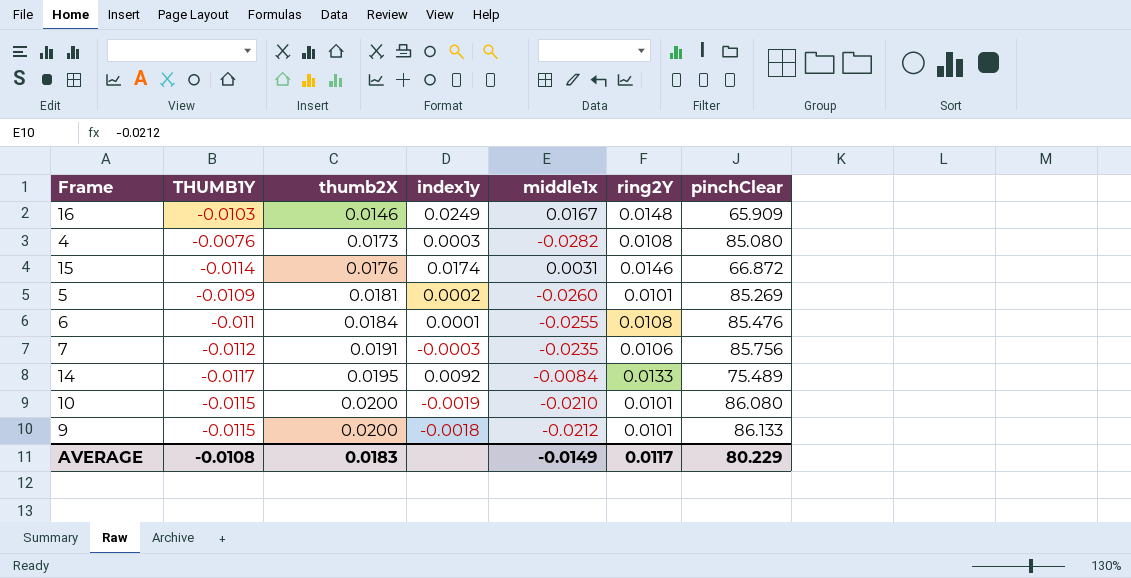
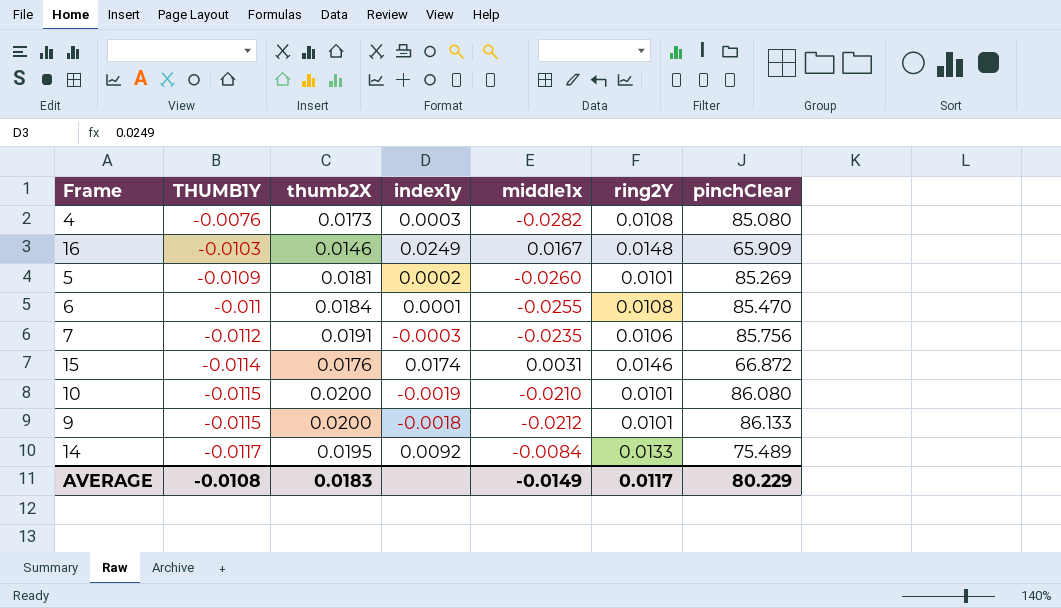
row order: thumb2X ascending -> THUMB1Y descending
6 | pinchClear: 85.476 -> 85.470

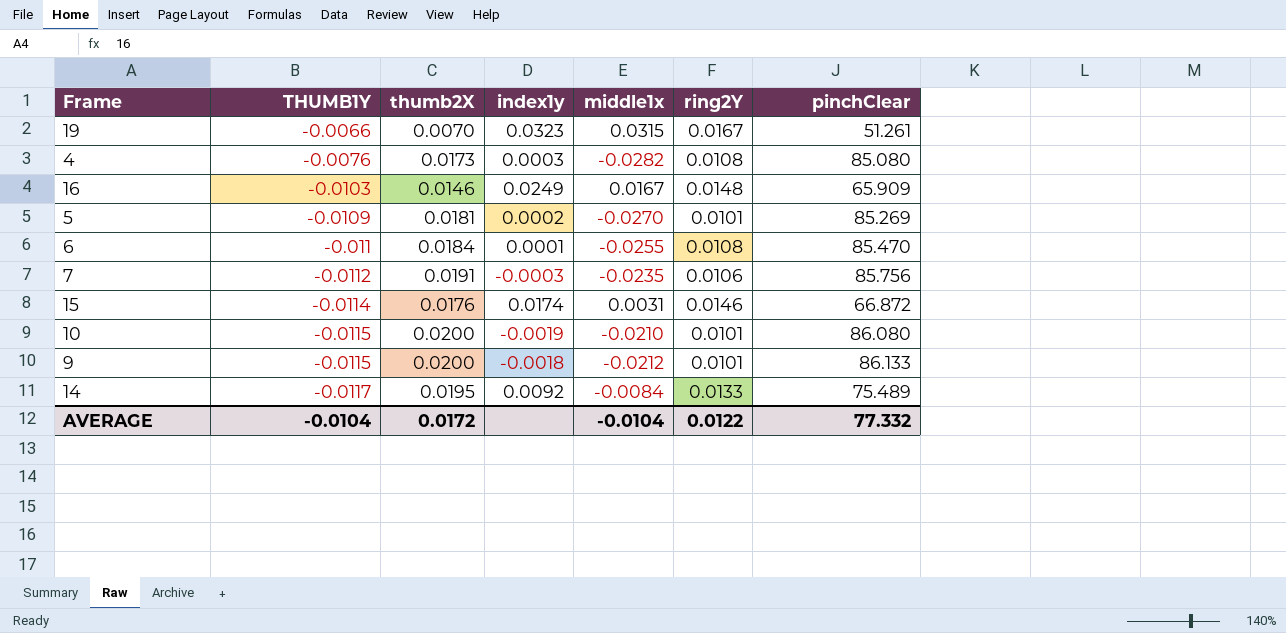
row 19: none -> -0.0066 | 0.0070 | 0.0323 | 0.0315 | 0.0167 | 51.261
5 | middle1x: -0.0260 -> -0.0270
AVERAGE | THUMB1Y: -0.0108 -> -0.0104
AVERAGE | thumb2X: 0.0183 -> 0.0172
AVERAGE | middle1x: -0.0149 -> -0.0104
AVERAGE | ring2Y: 0.0117 -> 0.0122
AVERAGE | pinchClear: 80.229 -> 77.332

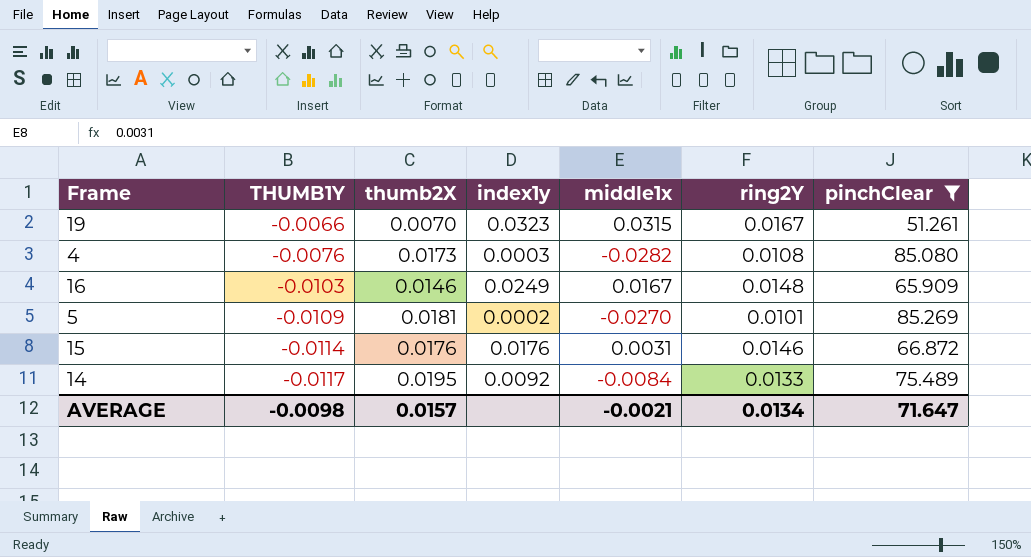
filter: none -> pinchClear <= 85.269
15 | index1y: 0.0174 -> 0.0176
AVERAGE | THUMB1Y: -0.0104 -> -0.0098
AVERAGE | thumb2X: 0.0172 -> 0.0157
AVERAGE | middle1x: -0.0104 -> -0.0021
AVERAGE | ring2Y: 0.0122 -> 0.0134
AVERAGE | pinchClear: 77.332 -> 71.647

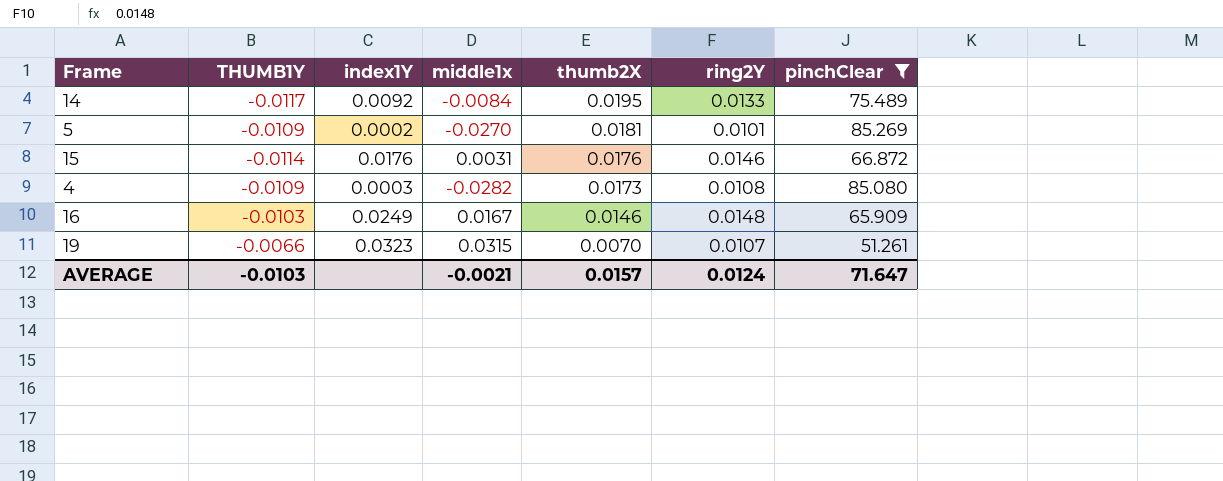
row order: THUMB1Y descending -> thumb2X descending
column name: index1y -> index1Y
column thumb2X | position: 3 -> 5
4 | THUMB1Y: -0.0076 -> -0.0109
19 | ring2Y: 0.0167 -> 0.0107
AVERAGE | THUMB1Y: -0.0098 -> -0.0103
AVERAGE | ring2Y: 0.0134 -> 0.0124

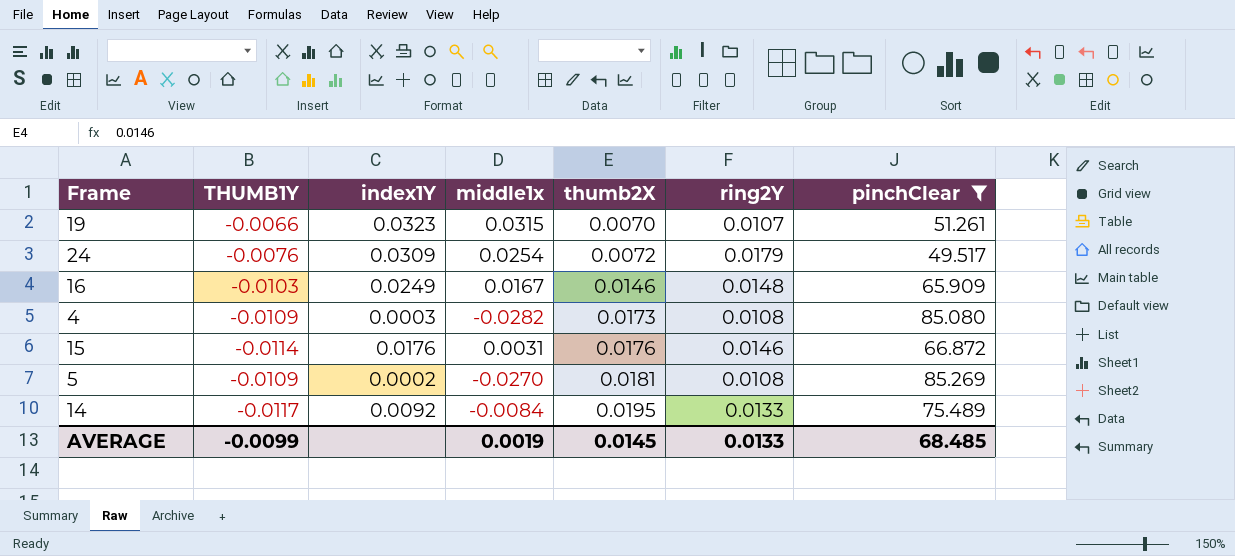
row order: thumb2X descending -> thumb2X ascending
row 24: none -> -0.0076 | 0.0309 | 0.0254 | 0.0072 | 0.0179 | 49.517
5 | ring2Y: 0.0101 -> 0.0108
AVERAGE | THUMB1Y: -0.0103 -> -0.0099
AVERAGE | middle1x: -0.0021 -> 0.0019
AVERAGE | thumb2X: 0.0157 -> 0.0145
AVERAGE | ring2Y: 0.0124 -> 0.0133
AVERAGE | pinchClear: 71.647 -> 68.485

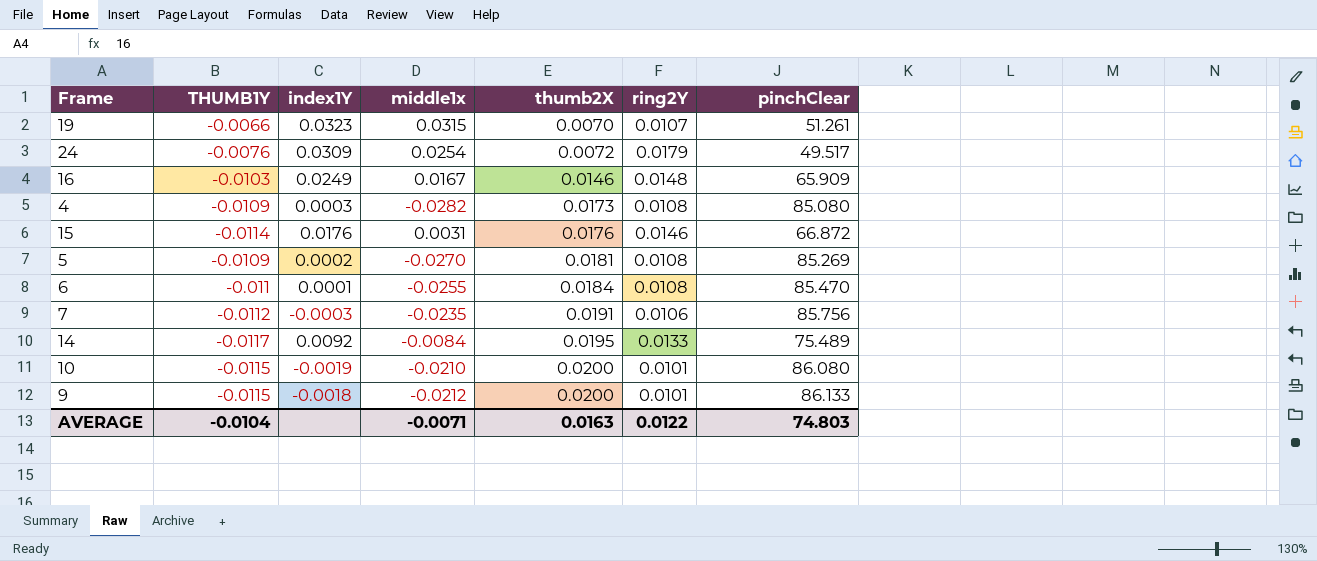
filter: pinchClear <= 85.269 -> none
AVERAGE | THUMB1Y: -0.0099 -> -0.0104
AVERAGE | middle1x: 0.0019 -> -0.0071
AVERAGE | thumb2X: 0.0145 -> 0.0163
AVERAGE | ring2Y: 0.0133 -> 0.0122
AVERAGE | pinchClear: 68.485 -> 74.803

